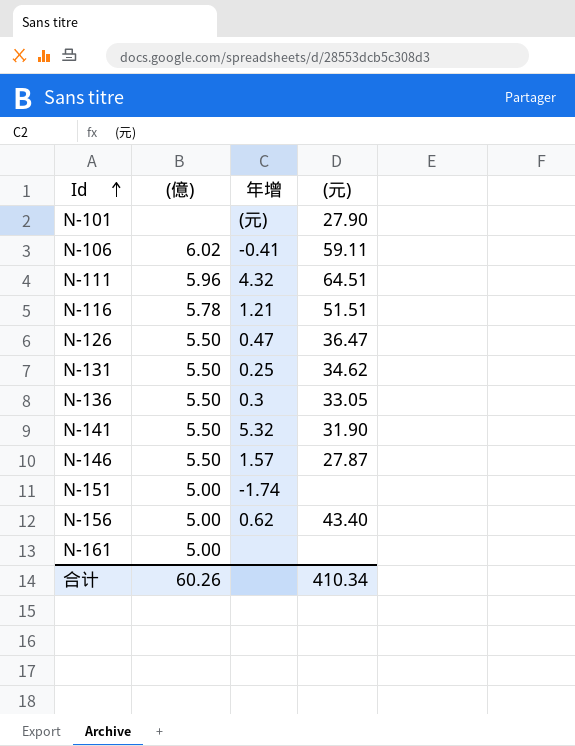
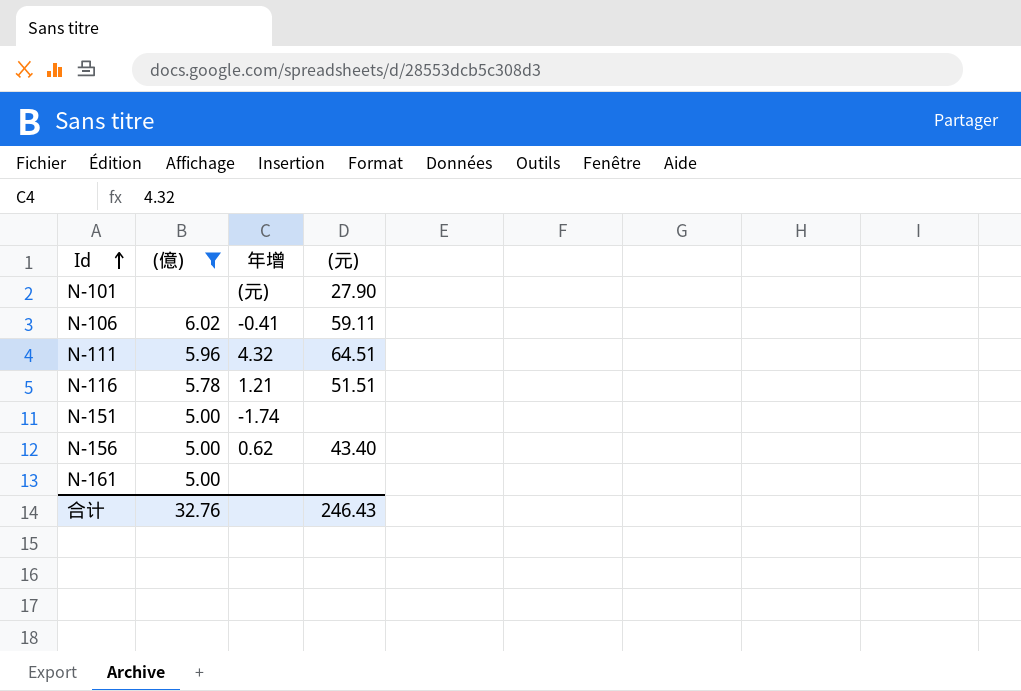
filter: none -> (億) != 5.50
合计 | (億): 60.26 -> 32.76
合计 | (元): 410.34 -> 246.43

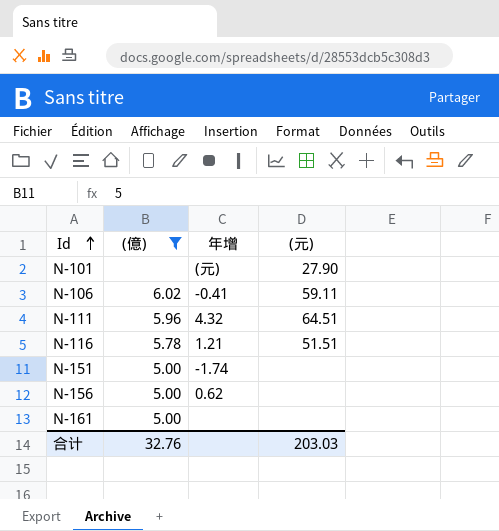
N-156 | (元): 43.40 -> none
合计 | (元): 246.43 -> 203.03

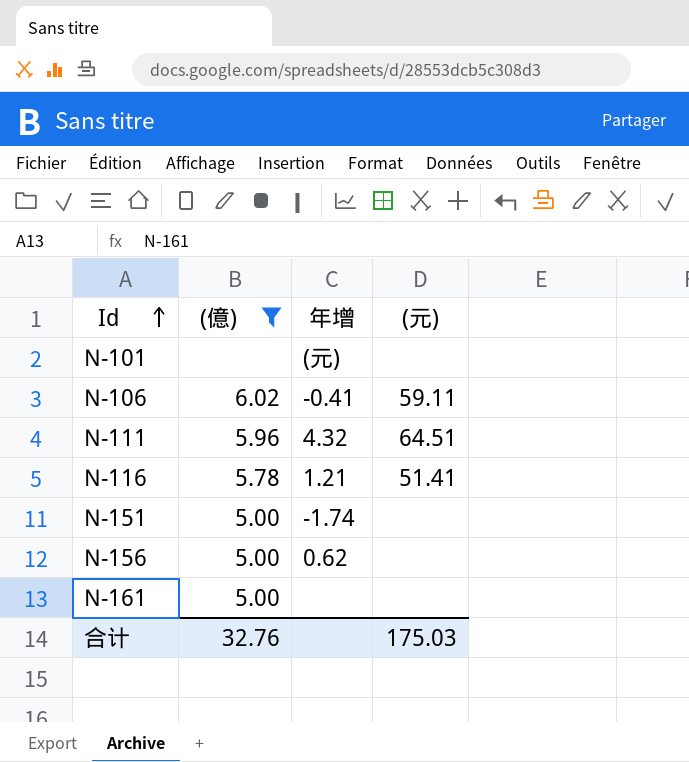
N-101 | (元): 27.90 -> none
N-116 | (元): 51.51 -> 51.41
合计 | (元): 203.03 -> 175.03

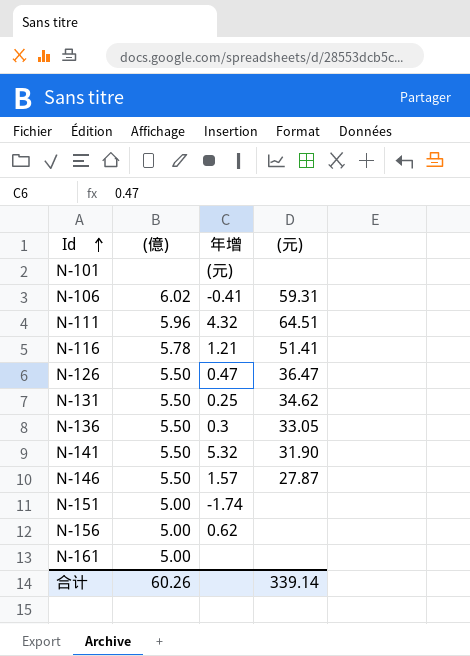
filter: (億) != 5.50 -> none
N-106 | (元): 59.11 -> 59.31
合计 | (億): 32.76 -> 60.26
合计 | (元): 175.03 -> 339.14

